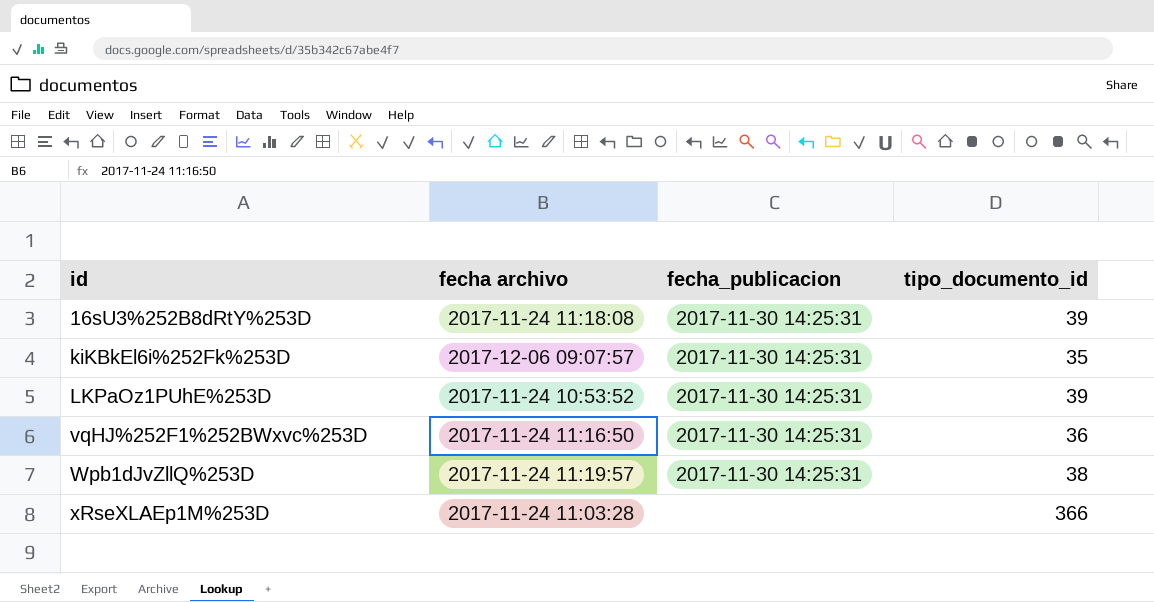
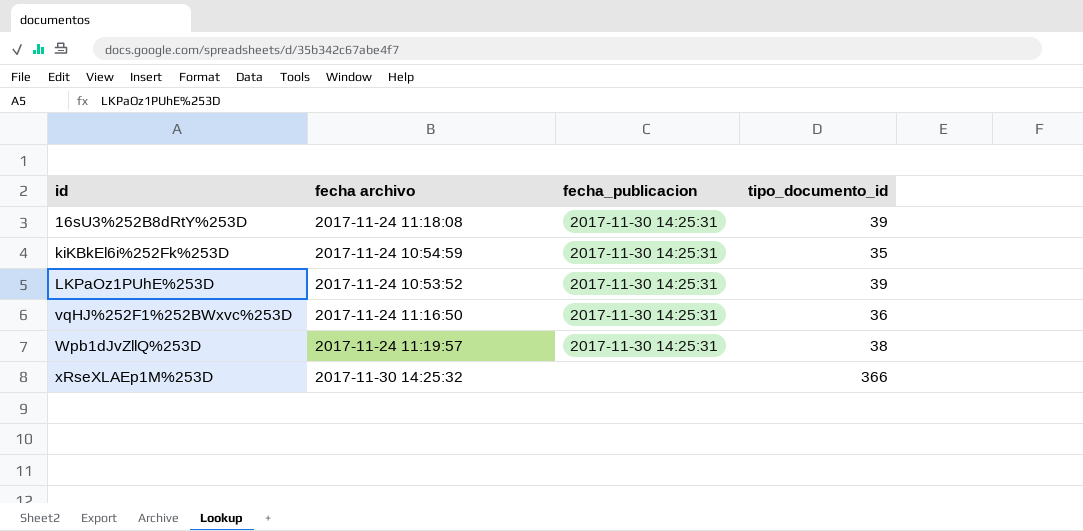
kiKBkEl6i%252Fk%253D | fecha archivo: 2017-12-06 09:07:57 -> 2017-11-24 10:54:59
xRseXLAEp1M%253D | fecha archivo: 2017-11-24 11:03:28 -> 2017-11-30 14:25:32

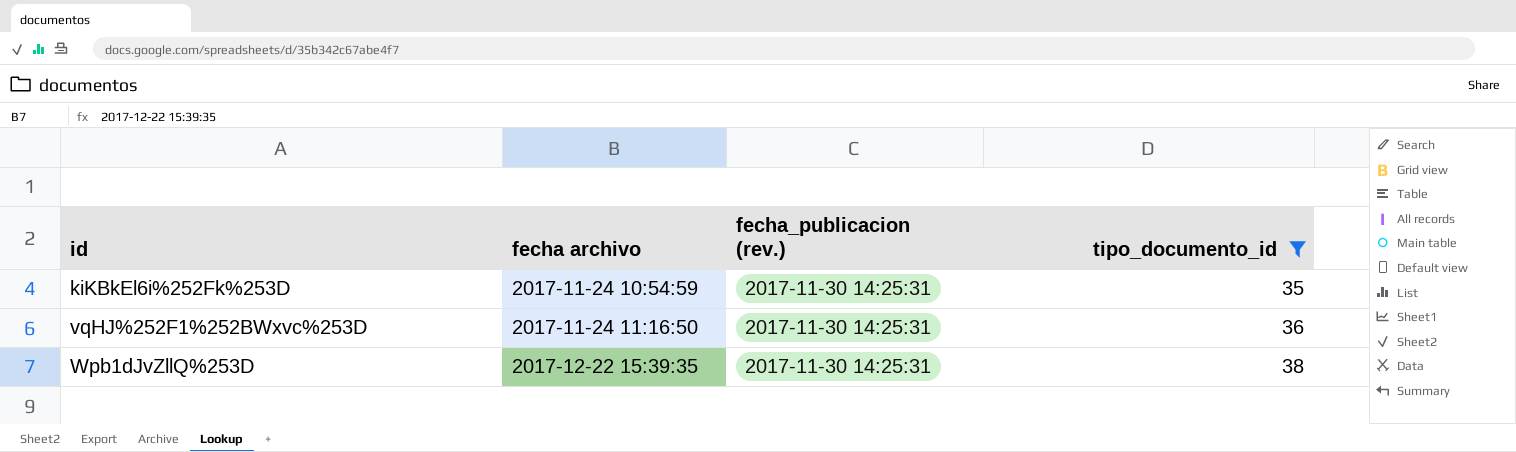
filter: none -> tipo_documento_id <= 38
column name: fecha_publicacion -> fecha_publicacion (rev.)
Wpb1dJvZllQ%253D | fecha archivo: 2017-11-24 11:19:57 -> 2017-12-22 15:39:35

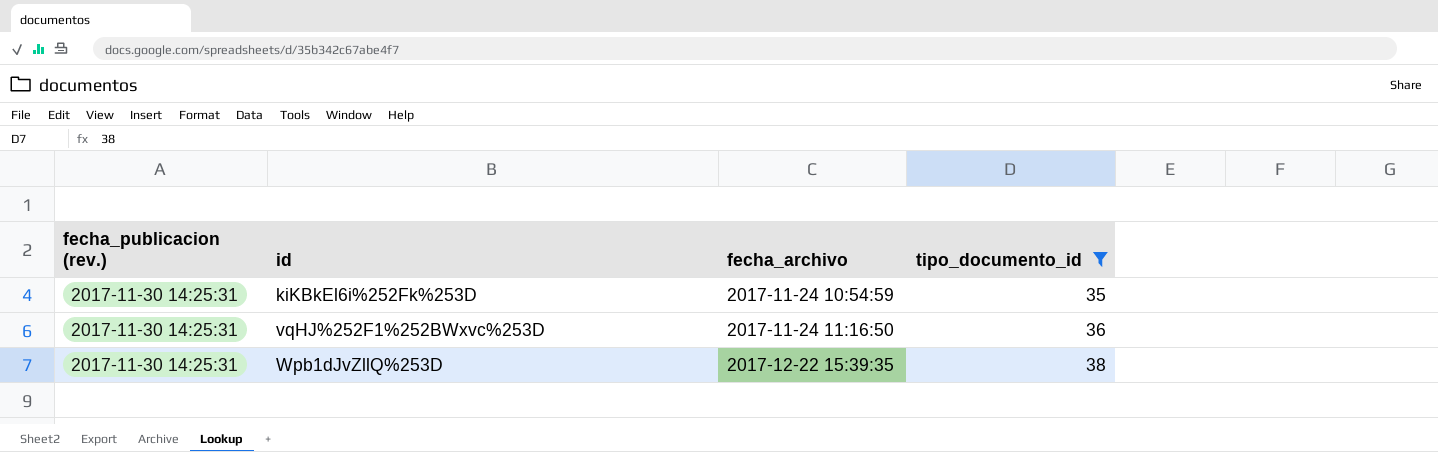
column fecha_publicacion (rev.) | position: 3 -> 1
column name: fecha archivo -> fecha_archivo

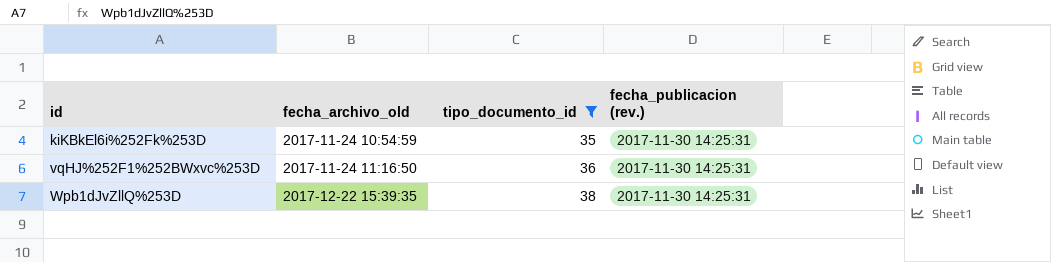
column name: fecha_archivo -> fecha_archivo_old
column fecha_publicacion (rev.) | position: 1 -> 4

